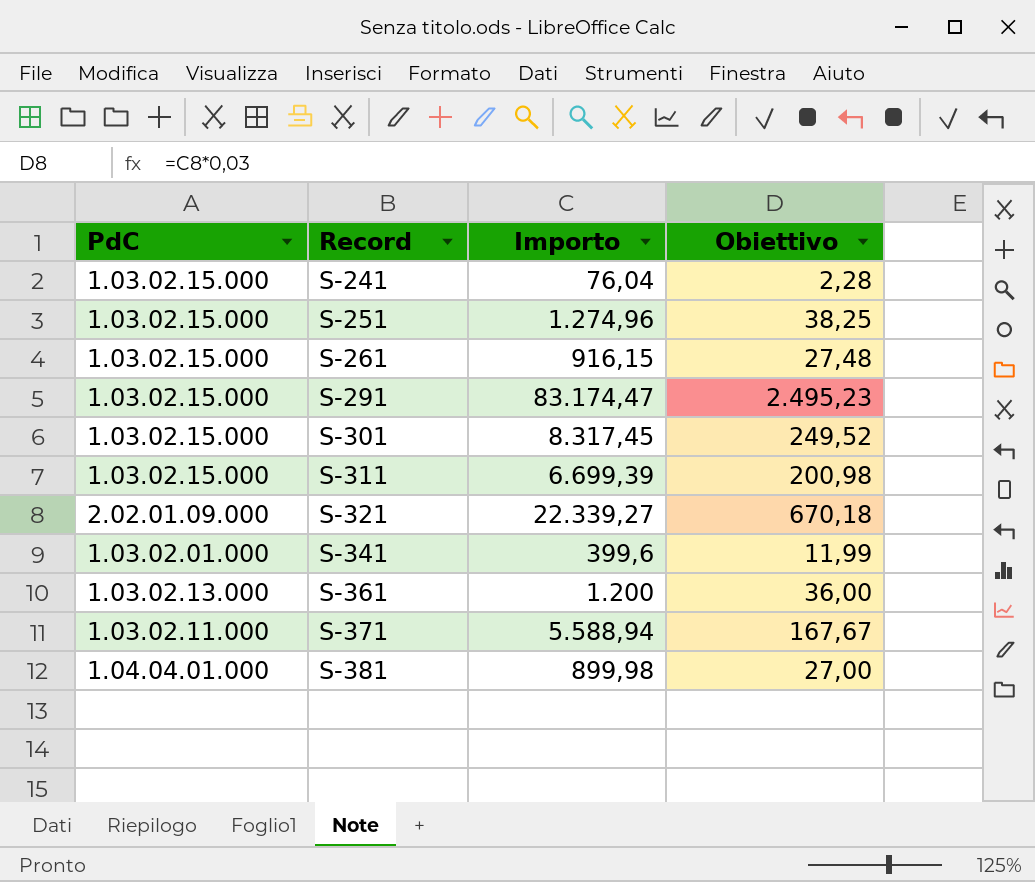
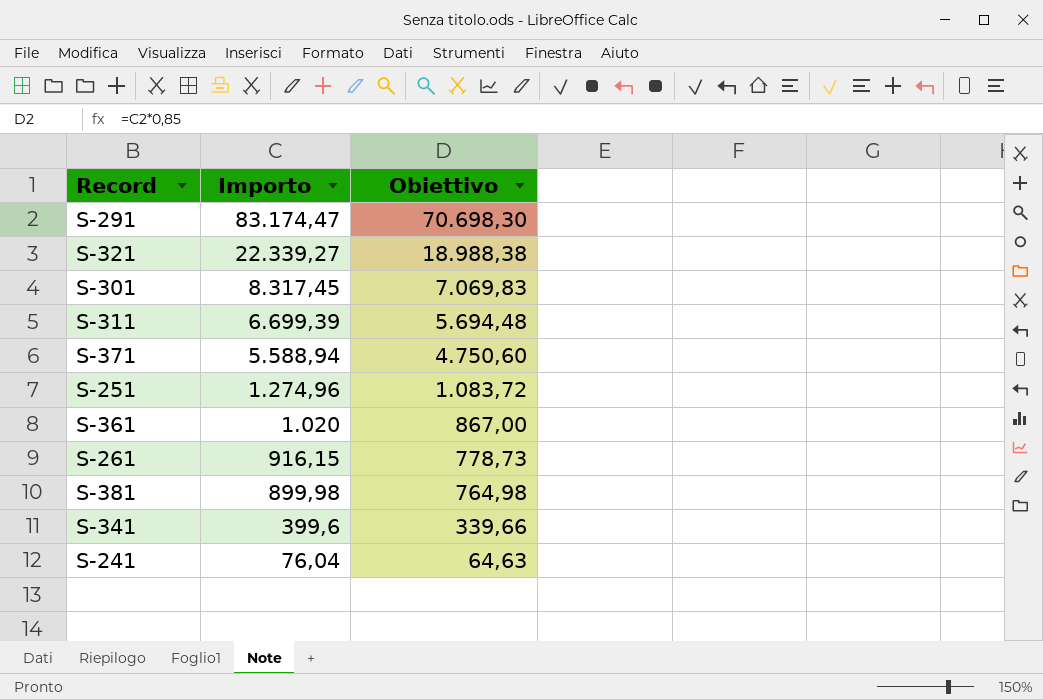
row order: Record ascending -> Importo descending
column PdC | position: 1 -> none
column Obiettivo | formula: [Importo] * 0,03 -> [Importo] * 0,85
S-361 | Importo: 1.200 -> 1.020

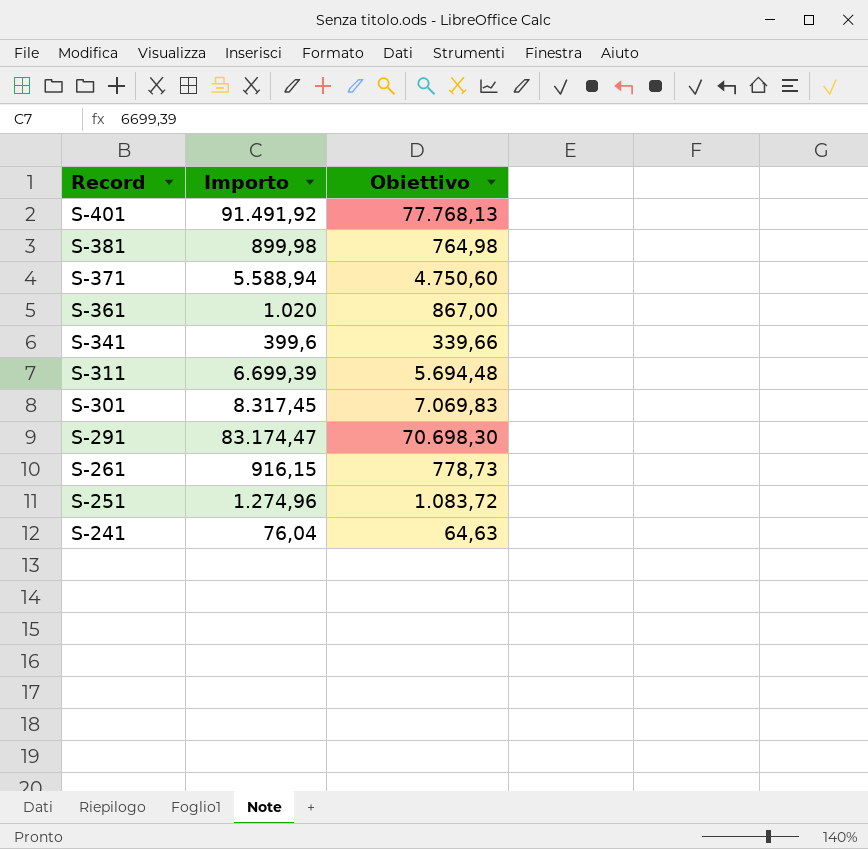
row order: Importo descending -> Record descending
row S-321: 22.339,27 | 18.988,38 -> none
row S-401: none -> 91.491,92 | 77.768,13

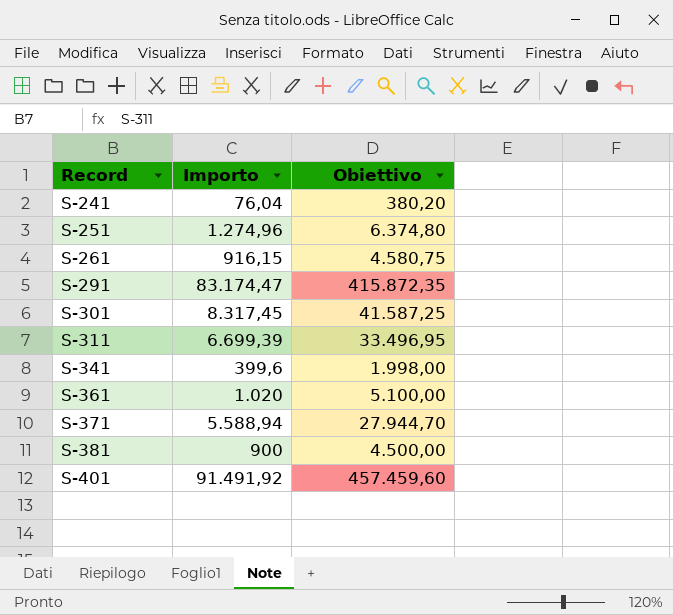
row order: Record descending -> Record ascending
column Obiettivo | formula: [Importo] * 0,85 -> [Importo] * 5
S-381 | Importo: 899,98 -> 900

